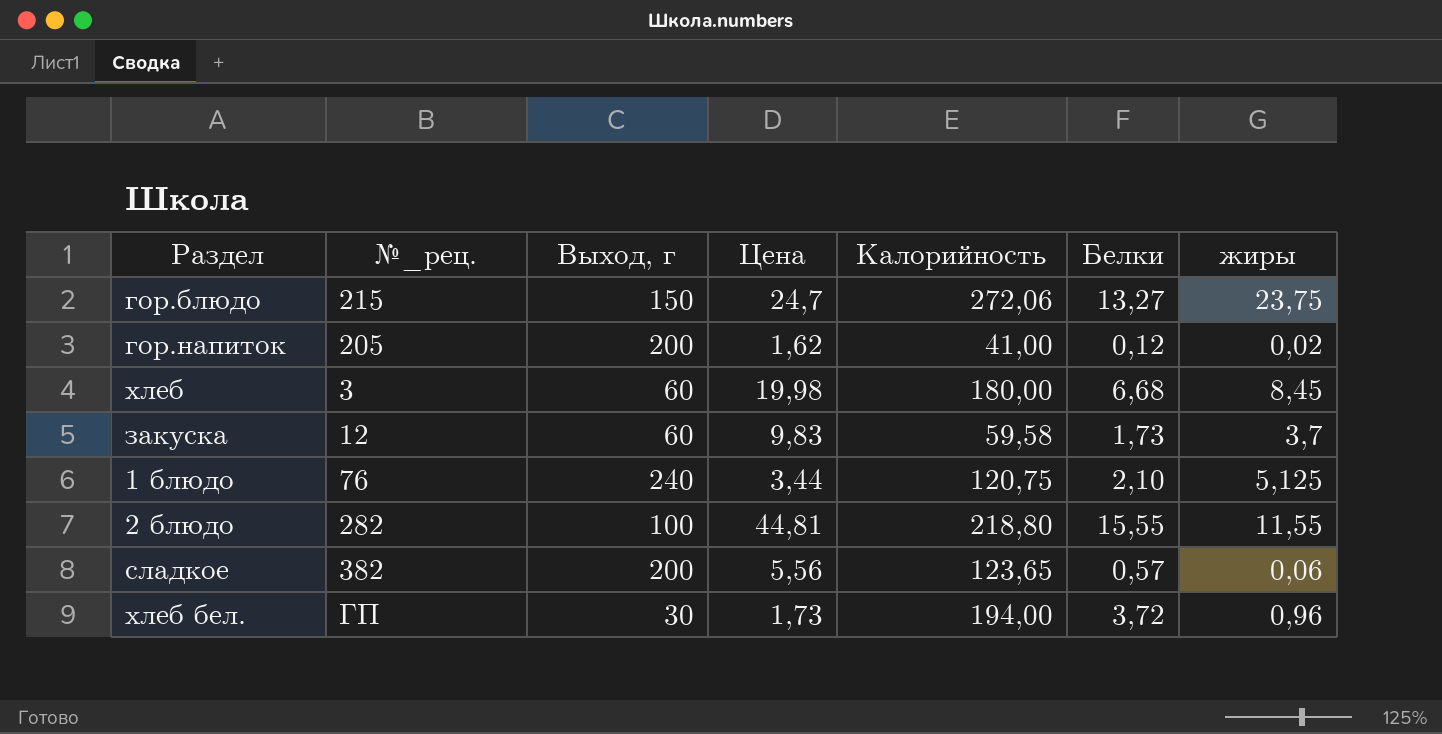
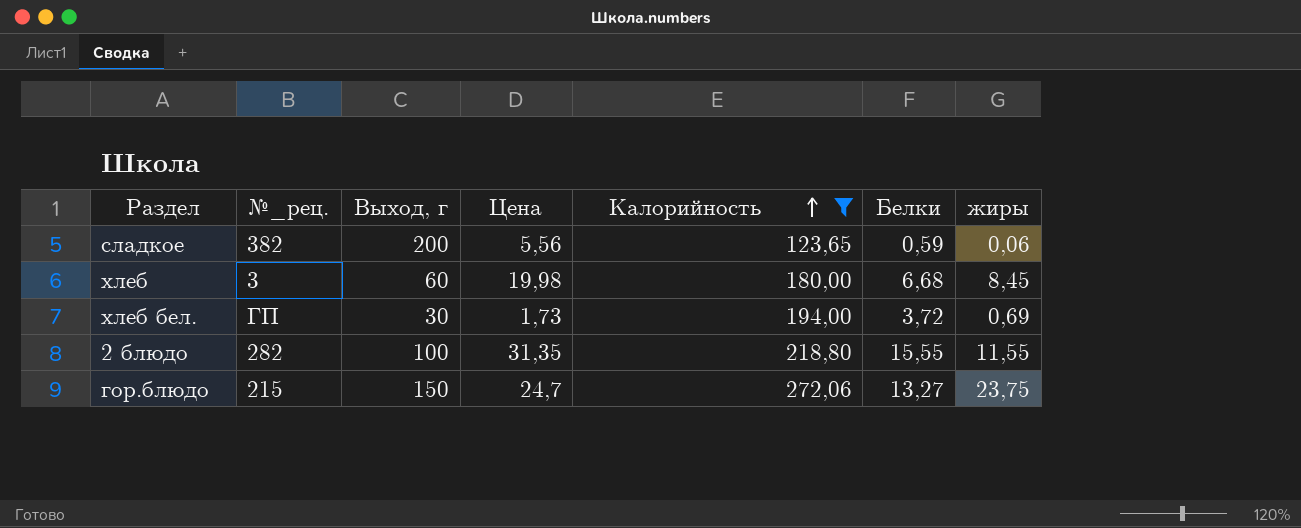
filter: none -> Калорийность >= 123,65
row order: none -> Калорийность ascending
сладкое | Белки: 0,57 -> 0,59
хлеб бел. | жиры: 0,96 -> 0,69
2 блюдо | Цена: 44,81 -> 31,35

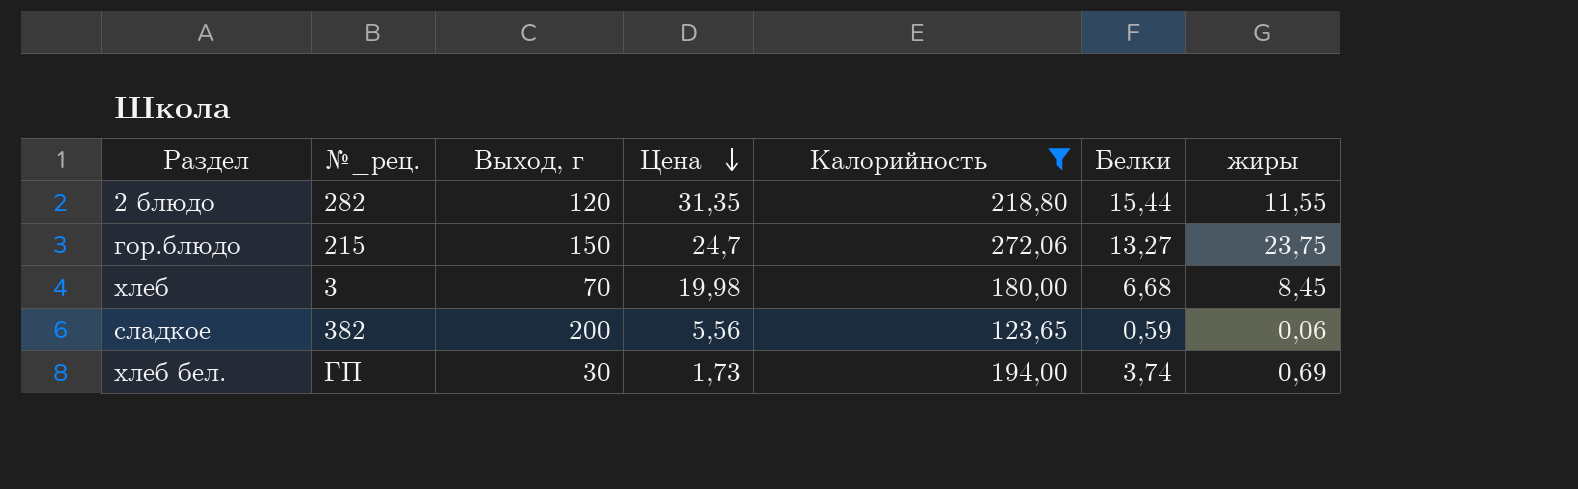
row order: Калорийность ascending -> Цена descending
2 блюдо | Выход, г: 100 -> 120
2 блюдо | Белки: 15,55 -> 15,44
хлеб | Выход, г: 60 -> 70
хлеб бел. | Белки: 3,72 -> 3,74

